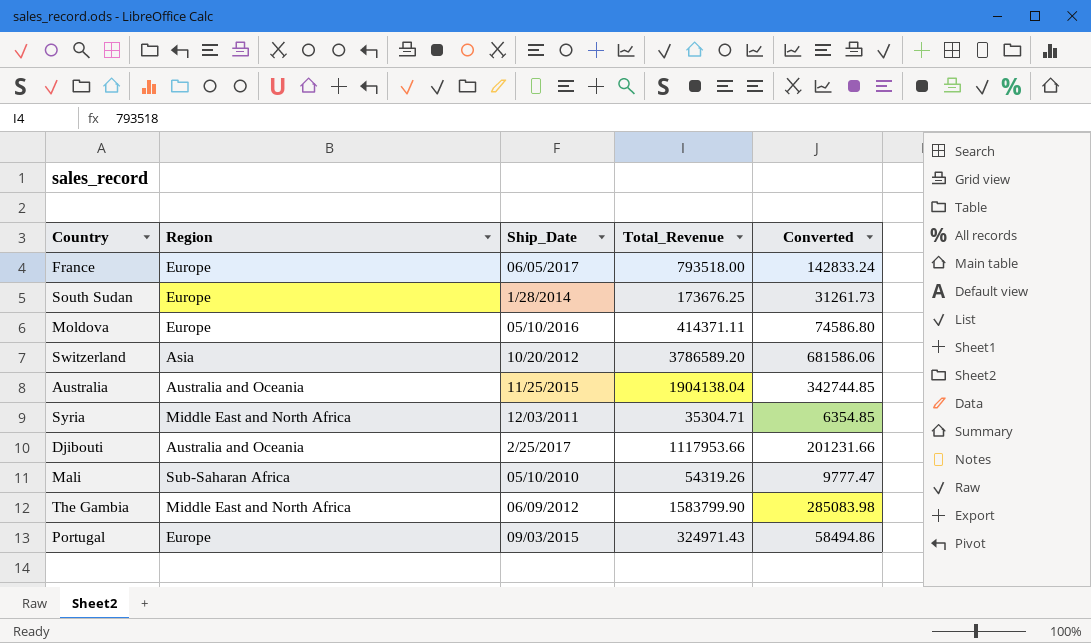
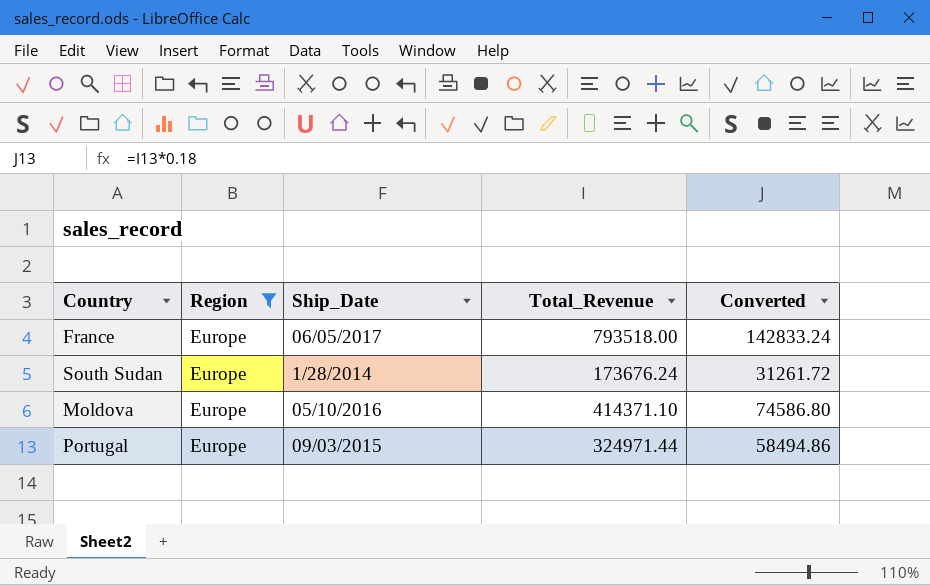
filter: none -> Region = Europe
South Sudan | Total_Revenue: 173676.25 -> 173676.24
South Sudan | Converted: 31261.73 -> 31261.72
Moldova | Total_Revenue: 414371.11 -> 414371.10
Portugal | Total_Revenue: 324971.43 -> 324971.44

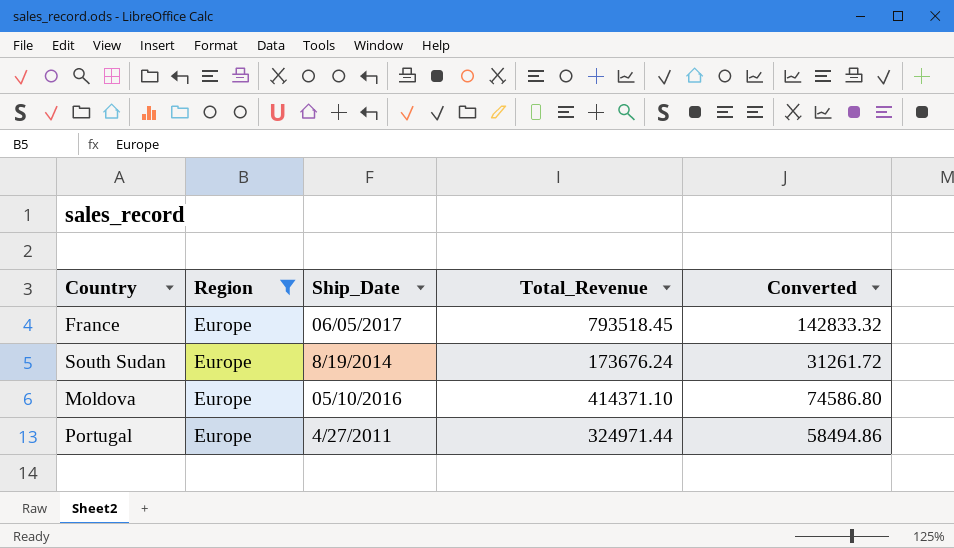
France | Total_Revenue: 793518.00 -> 793518.45
France | Converted: 142833.24 -> 142833.32
South Sudan | Ship_Date: 1/28/2014 -> 8/19/2014
Portugal | Ship_Date: 09/03/2015 -> 4/27/2011

